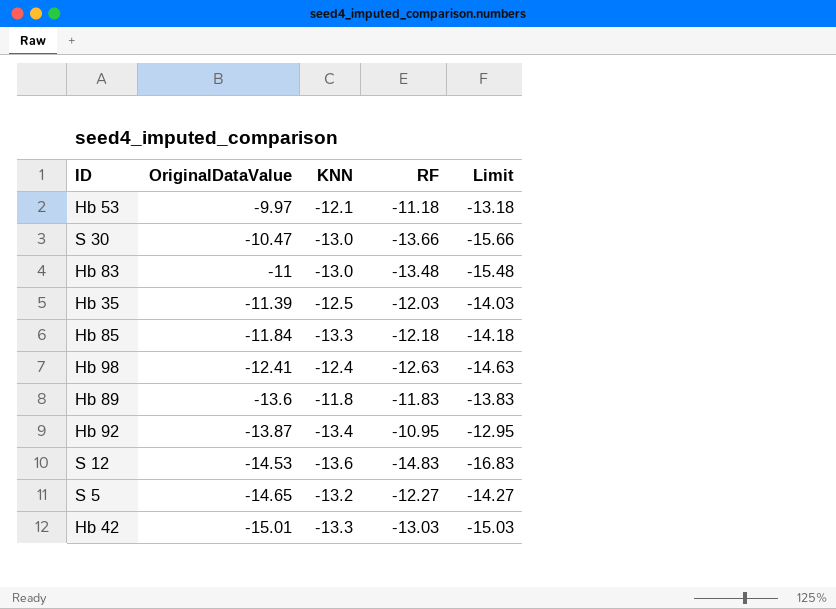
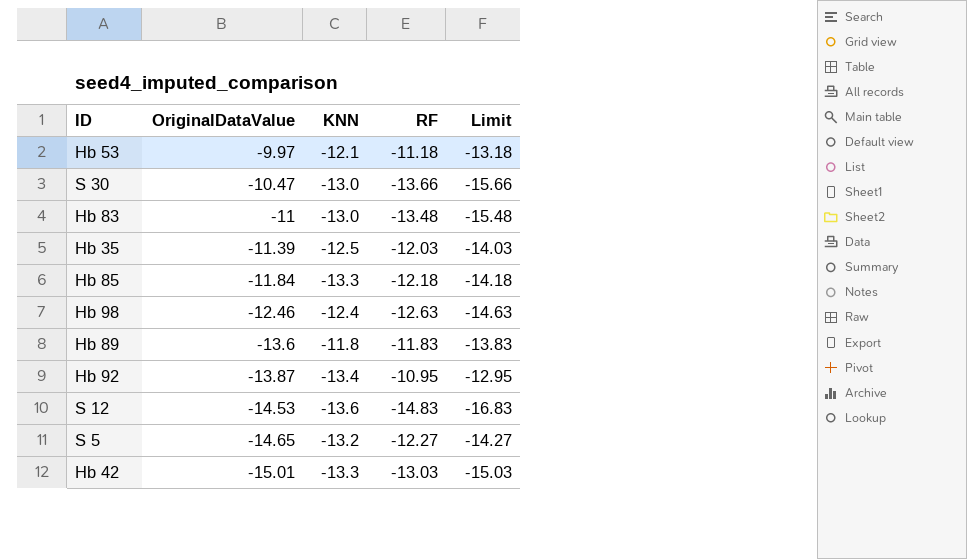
Hb 98 | OriginalDataValue: -12.41 -> -12.46

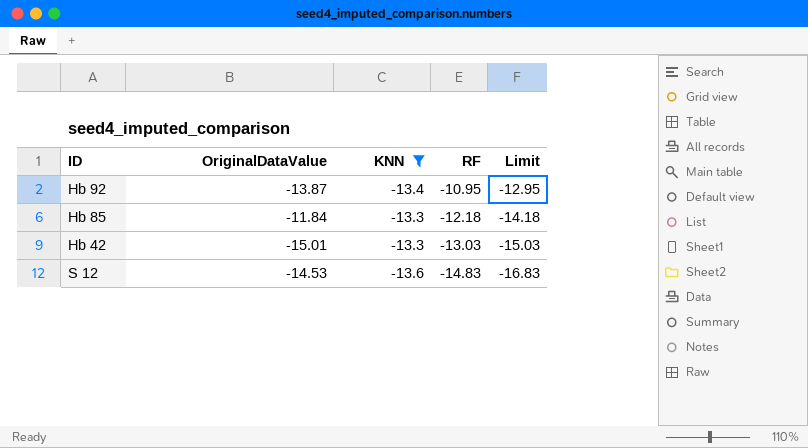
filter: none -> KNN <= -13.3
row order: OriginalDataValue descending -> RF descending

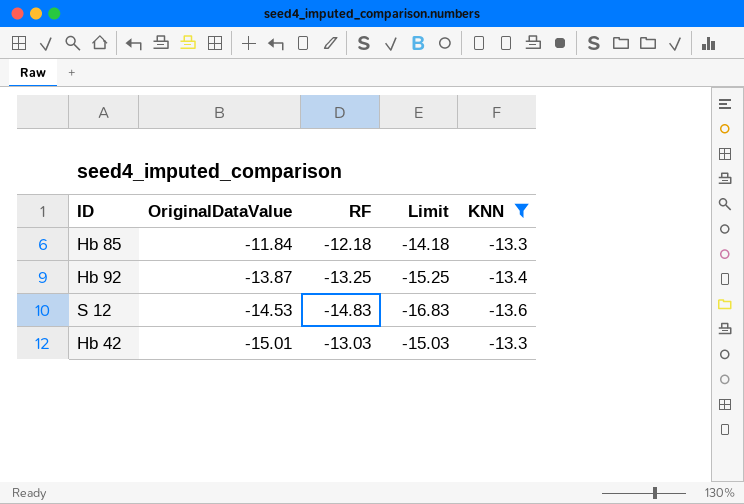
row order: RF descending -> OriginalDataValue descending
column KNN | position: 3 -> 5
Hb 92 | RF: -10.95 -> -13.25
Hb 92 | Limit: -12.95 -> -15.25

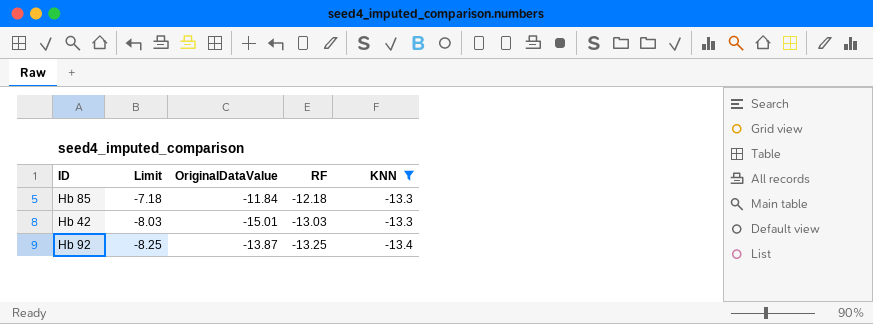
row order: OriginalDataValue descending -> Limit descending
column Limit | formula: [RF] - 2 -> [RF] + 5
column Limit | position: 4 -> 2
row S 12: -14.53 | -14.83 | -16.83 | -13.6 -> none

